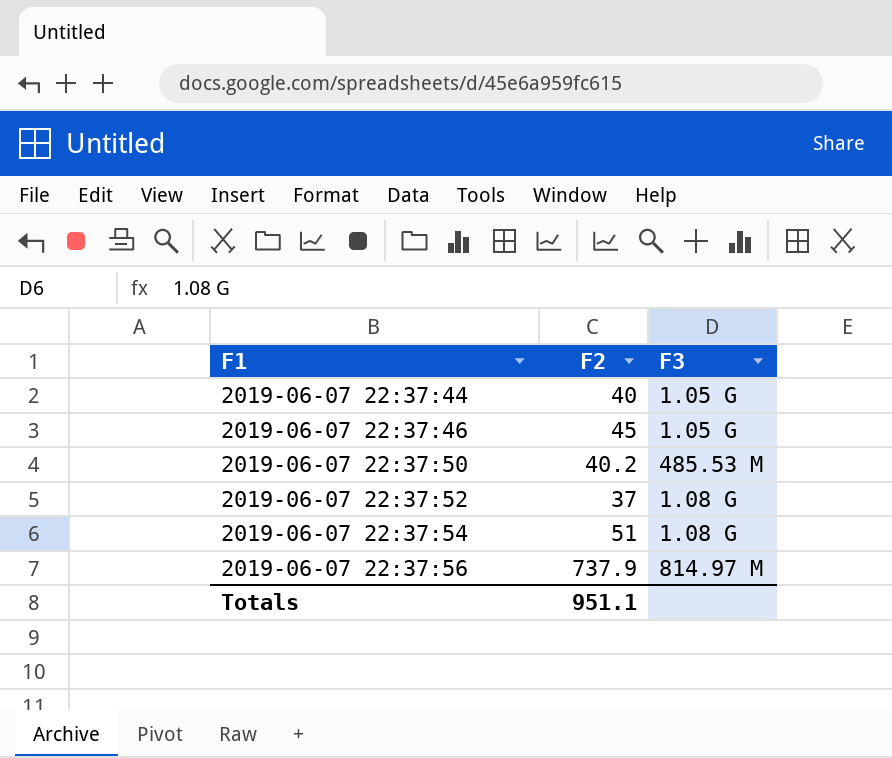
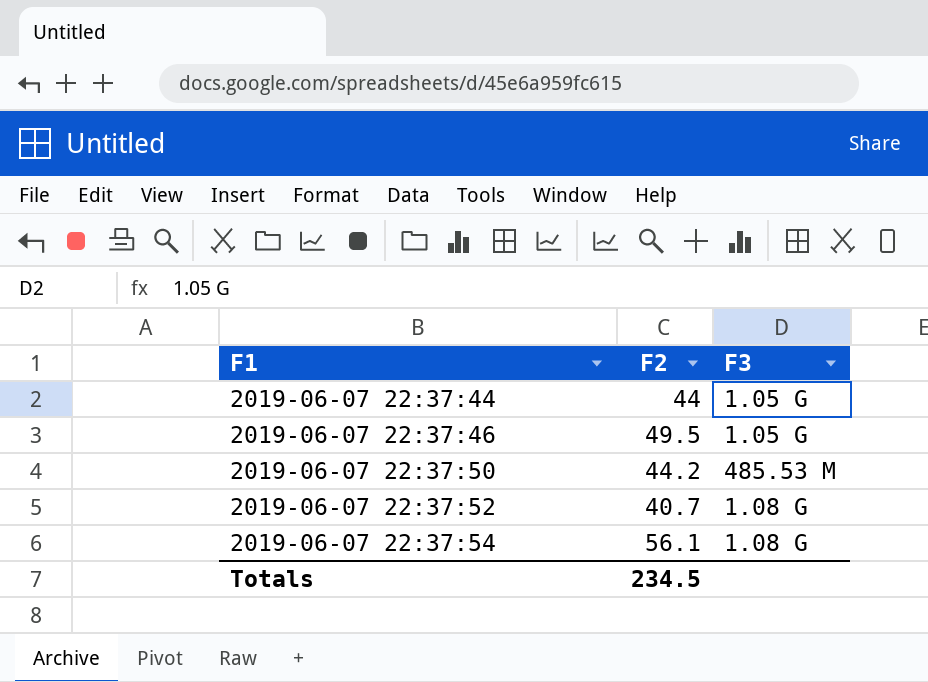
row 2019-06-07 22:37:56: 737.9 | 814.97 M -> none
2019-06-07 22:37:44 | F2: 40 -> 44
2019-06-07 22:37:46 | F2: 45 -> 49.5
2019-06-07 22:37:50 | F2: 40.2 -> 44.2
2019-06-07 22:37:52 | F2: 37 -> 40.7
2019-06-07 22:37:54 | F2: 51 -> 56.1
Totals | F2: 951.1 -> 234.5

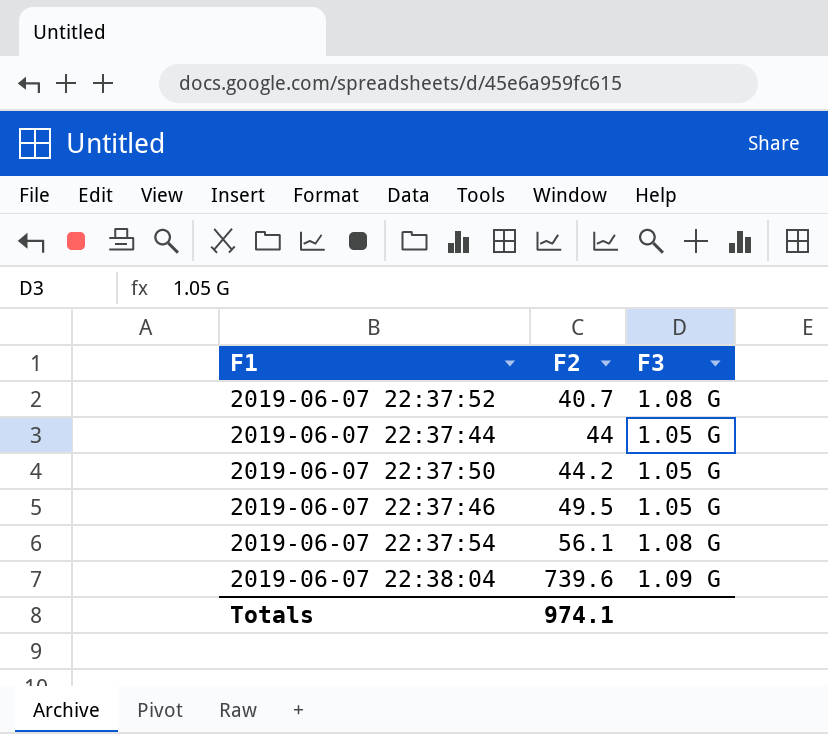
row order: F1 ascending -> F2 ascending
2019-06-07 22:37:50 | F3: 485.53 M -> 1.05 G
row 2019-06-07 22:38:04: none -> 739.6 | 1.09 G
Totals | F2: 234.5 -> 974.1

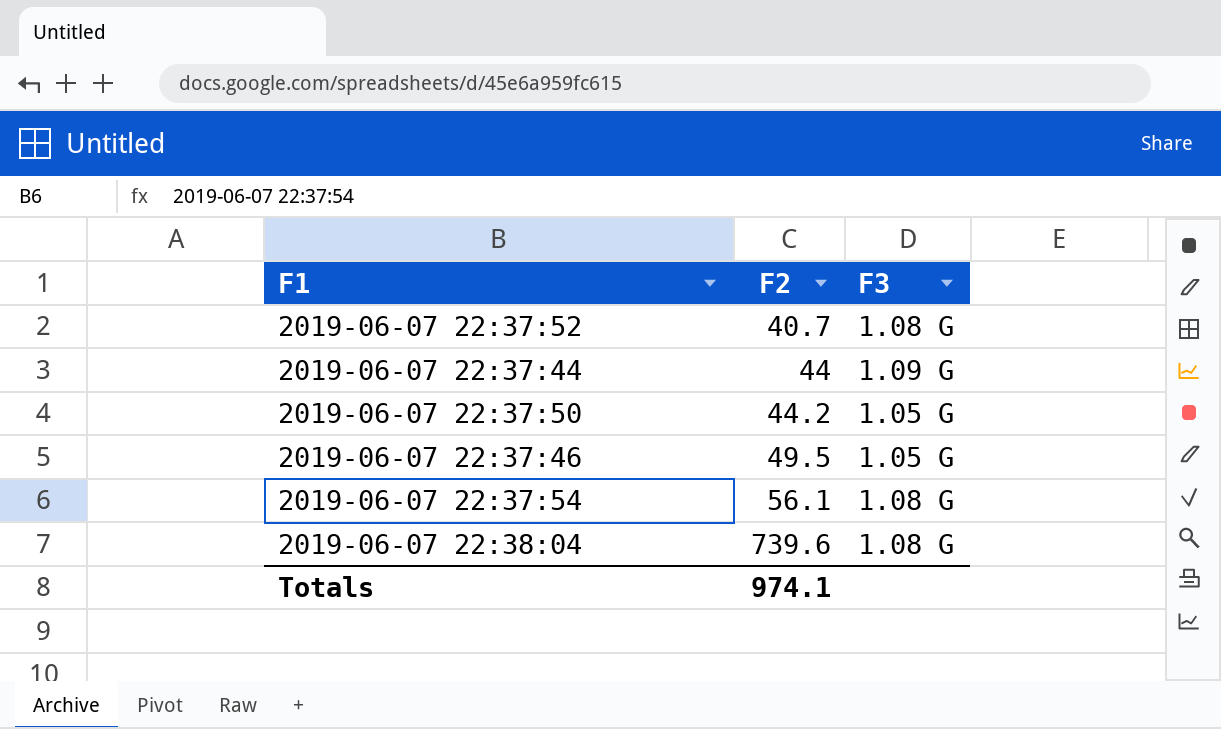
2019-06-07 22:37:44 | F3: 1.05 G -> 1.09 G
2019-06-07 22:38:04 | F3: 1.09 G -> 1.08 G

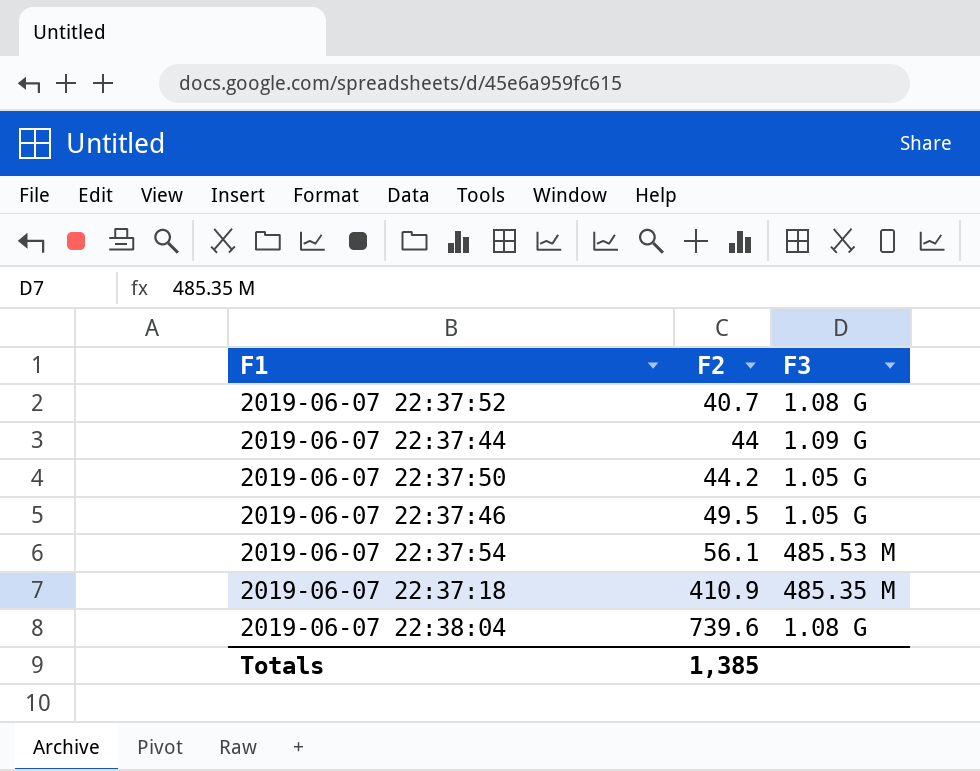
2019-06-07 22:37:54 | F3: 1.08 G -> 485.53 M
row 2019-06-07 22:37:18: none -> 410.9 | 485.35 M
Totals | F2: 974.1 -> 1,385

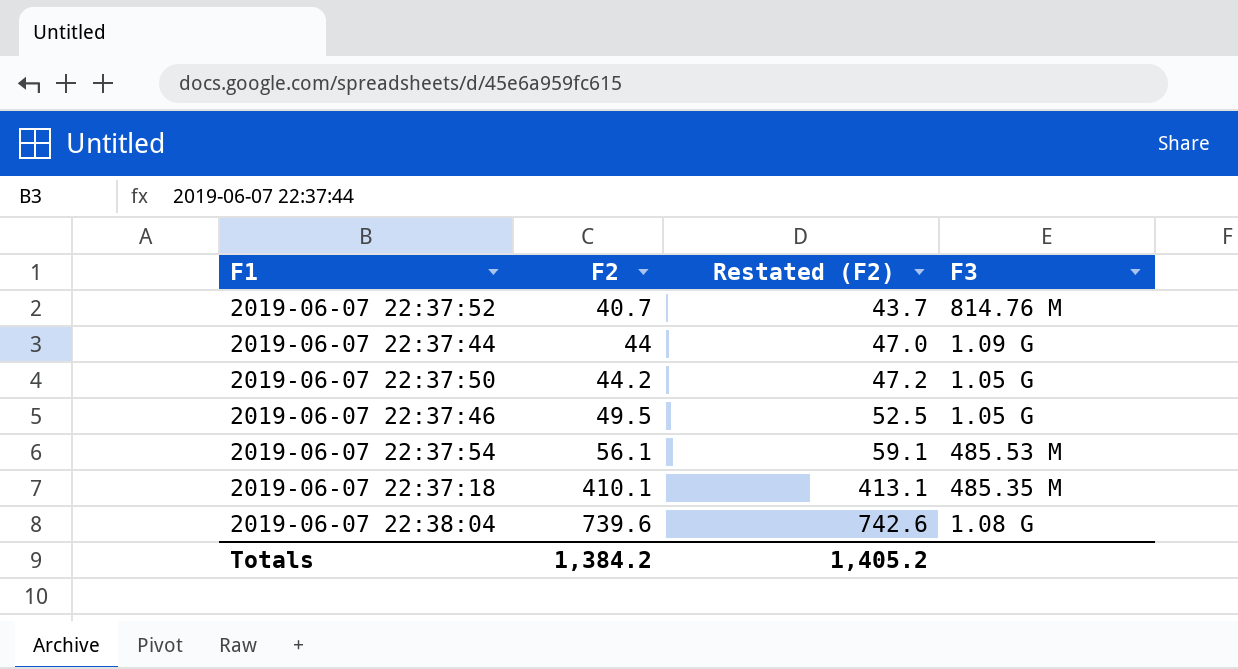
column Restated (F2) | formula: none -> [F2] + 3
2019-06-07 22:37:52 | F3: 1.08 G -> 814.76 M
2019-06-07 22:37:18 | F2: 410.9 -> 410.1
Totals | F2: 1,385 -> 1,384.2

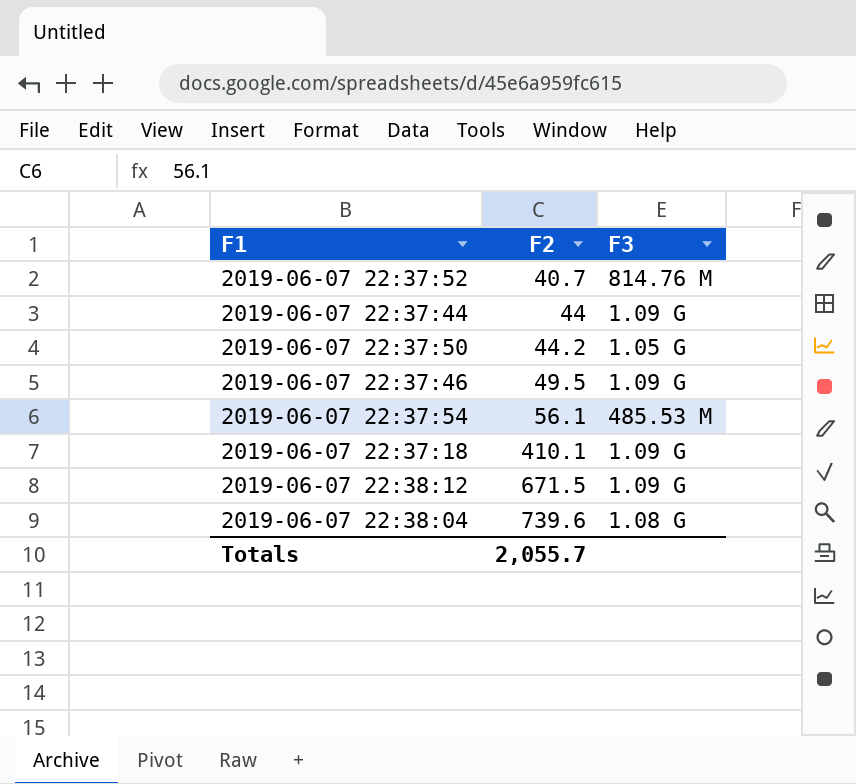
column Restated (F2) | formula: [F2] + 3 -> none
2019-06-07 22:37:46 | F3: 1.05 G -> 1.09 G
2019-06-07 22:37:18 | F3: 485.35 M -> 1.09 G
row 2019-06-07 22:38:12: none -> 671.5 | 1.09 G
Totals | F2: 1,384.2 -> 2,055.7

